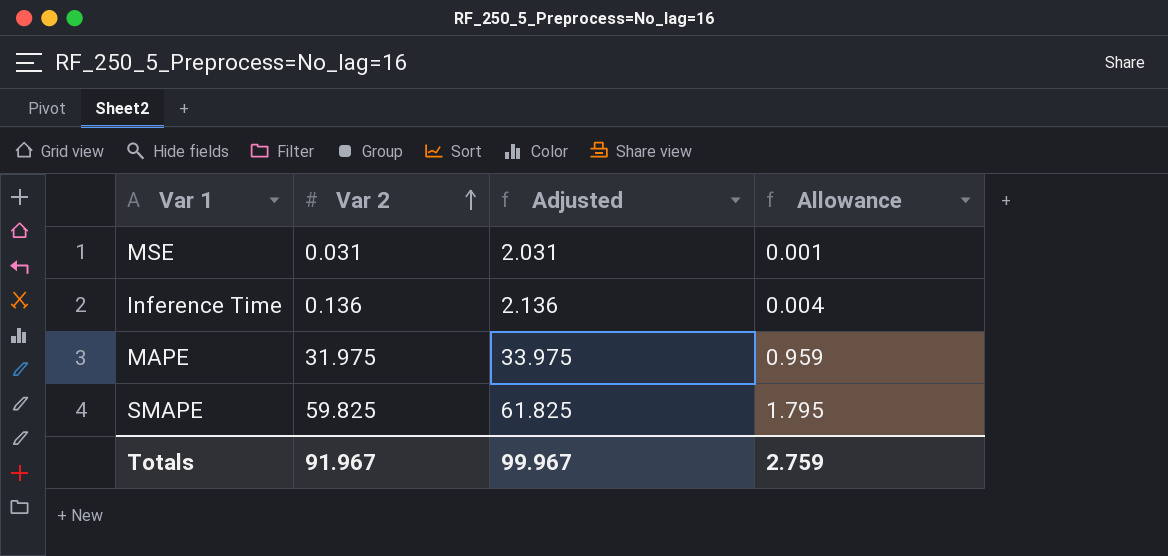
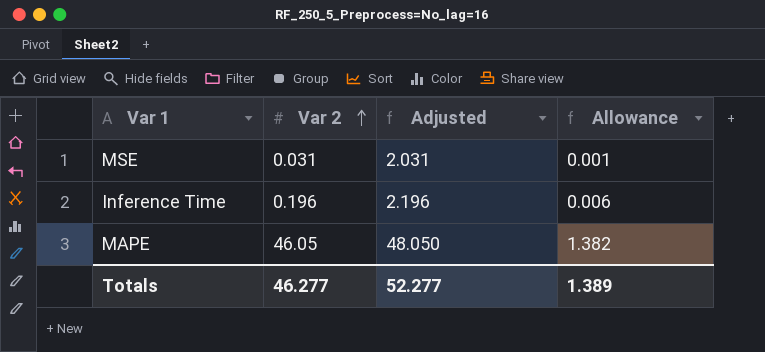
row SMAPE: 59.825 | 61.825 | 1.795 -> none
Inference Time | Var 2: 0.136 -> 0.196
Inference Time | Adjusted: 2.136 -> 2.196
Inference Time | Allowance: 0.004 -> 0.006
MAPE | Var 2: 31.975 -> 46.05
MAPE | Adjusted: 33.975 -> 48.050
MAPE | Allowance: 0.959 -> 1.382
Totals | Var 2: 91.967 -> 46.277
Totals | Adjusted: 99.967 -> 52.277
Totals | Allowance: 2.759 -> 1.389

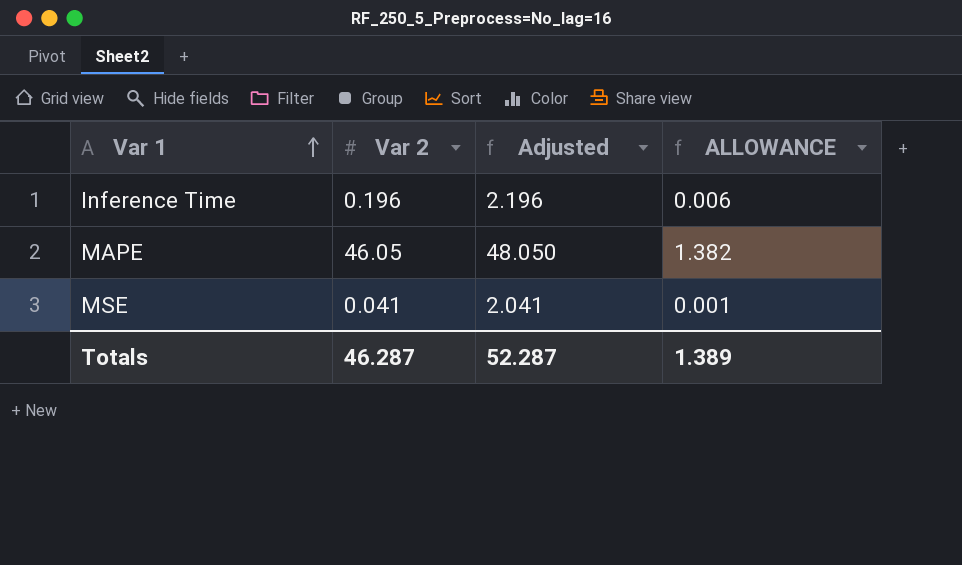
row order: Var 2 ascending -> Var 1 ascending
column name: Allowance -> ALLOWANCE
MSE | Var 2: 0.031 -> 0.041
MSE | Adjusted: 2.031 -> 2.041
Totals | Var 2: 46.277 -> 46.287
Totals | Adjusted: 52.277 -> 52.287

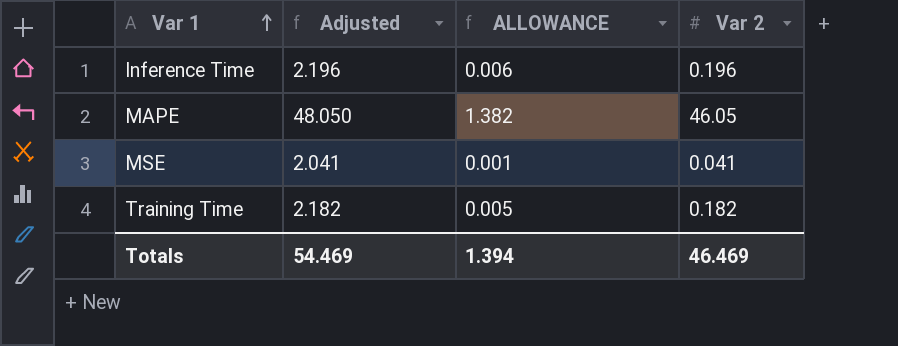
column Var 2 | position: 2 -> 4
row Training Time: none -> 2.182 | 0.005 | 0.182
Totals | Adjusted: 52.287 -> 54.469
Totals | ALLOWANCE: 1.389 -> 1.394
Totals | Var 2: 46.287 -> 46.469

